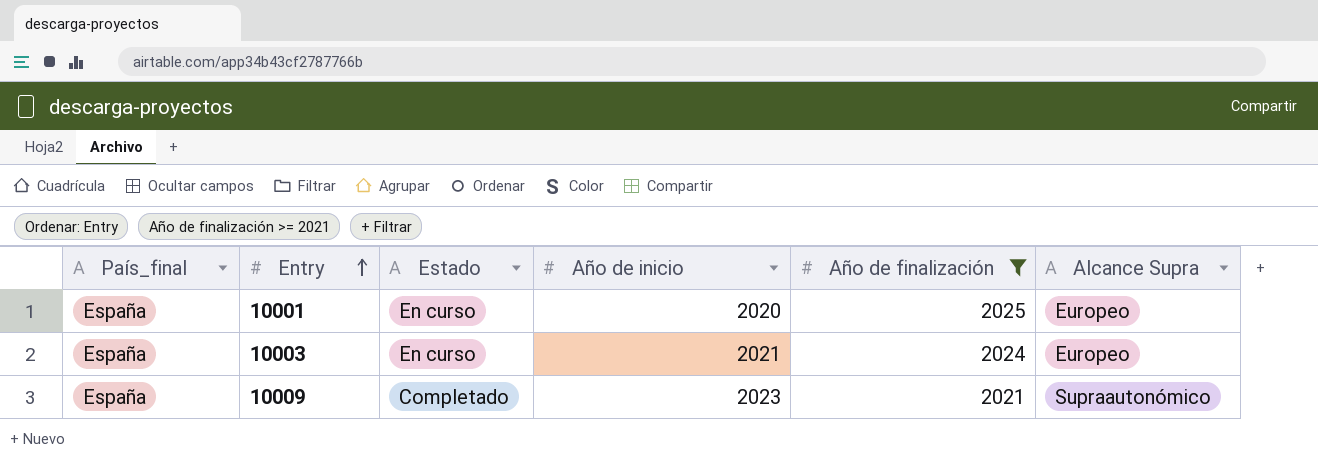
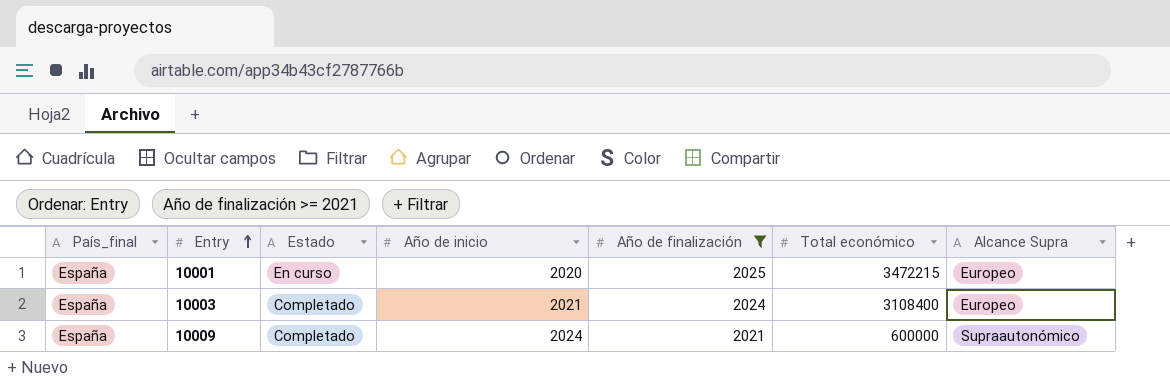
column Total económico | position: none -> 6
10003 | Estado: En curso -> Completado
10009 | Año de inicio: 2023 -> 2024

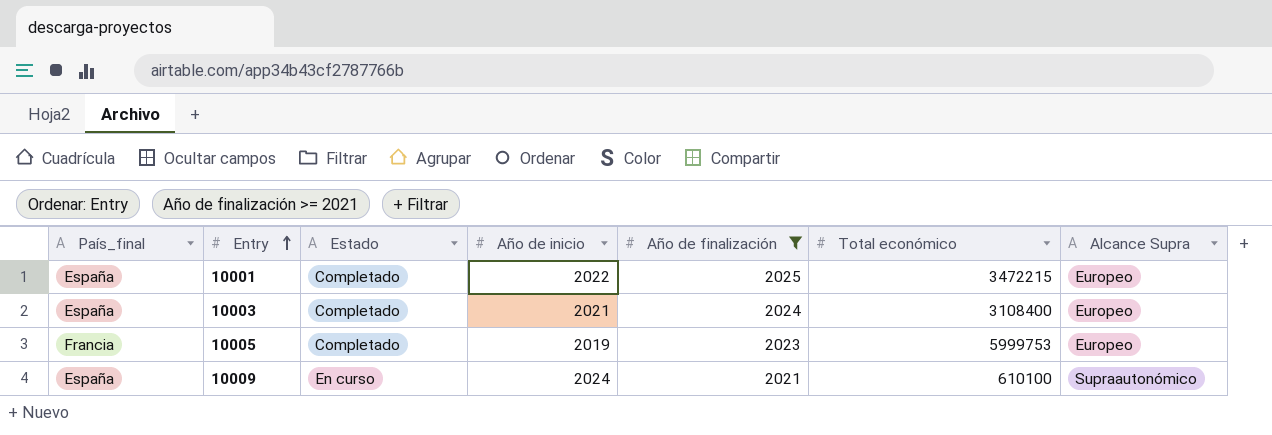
10001 | Estado: En curso -> Completado
10001 | Año de inicio: 2020 -> 2022
row 10005: none -> Francia | Completado | 2019 | 2023 | 5999753 | Europeo
10009 | Estado: Completado -> En curso
10009 | Total económico: 600000 -> 610100

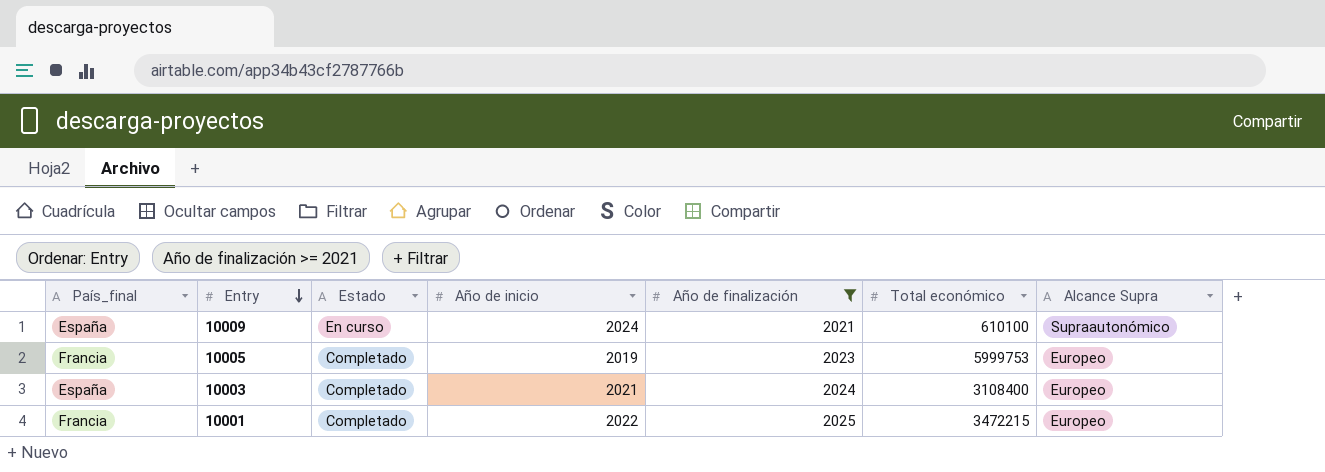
row order: Entry ascending -> Entry descending
10001 | País_final: España -> Francia

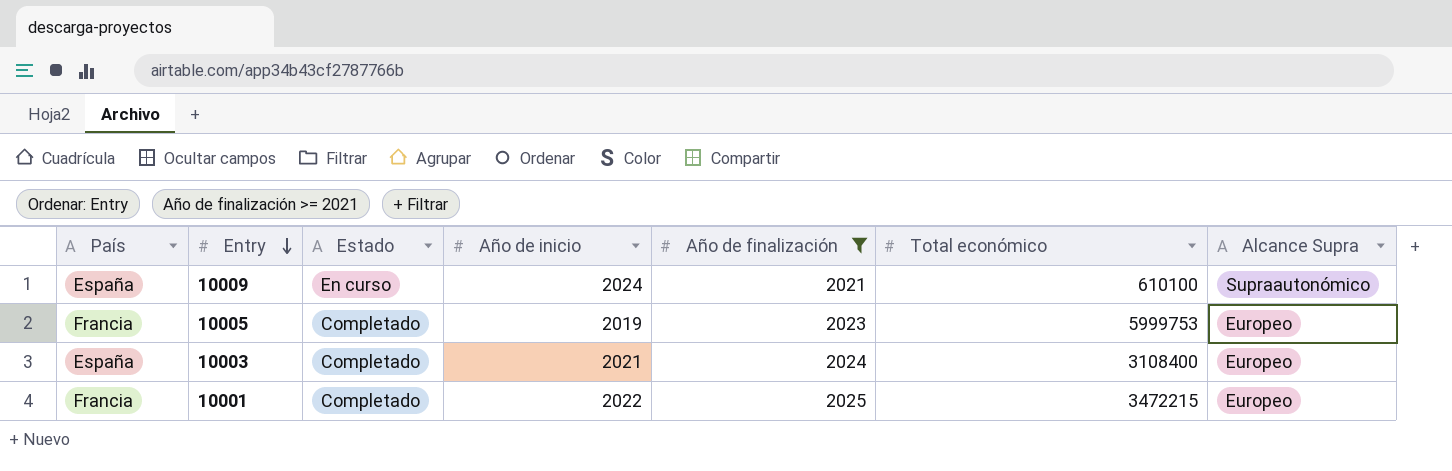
column name: País_final -> País

